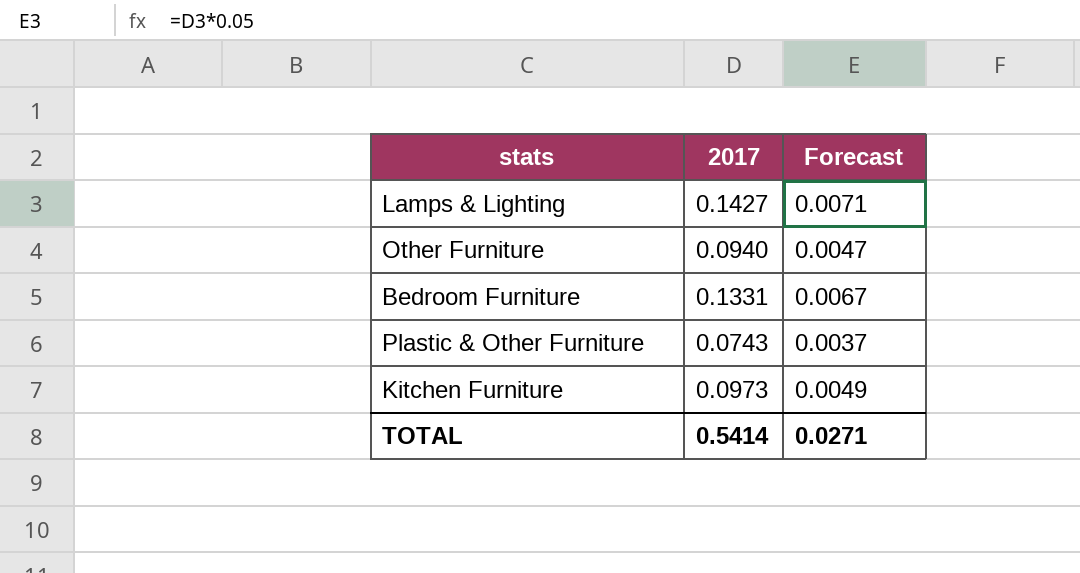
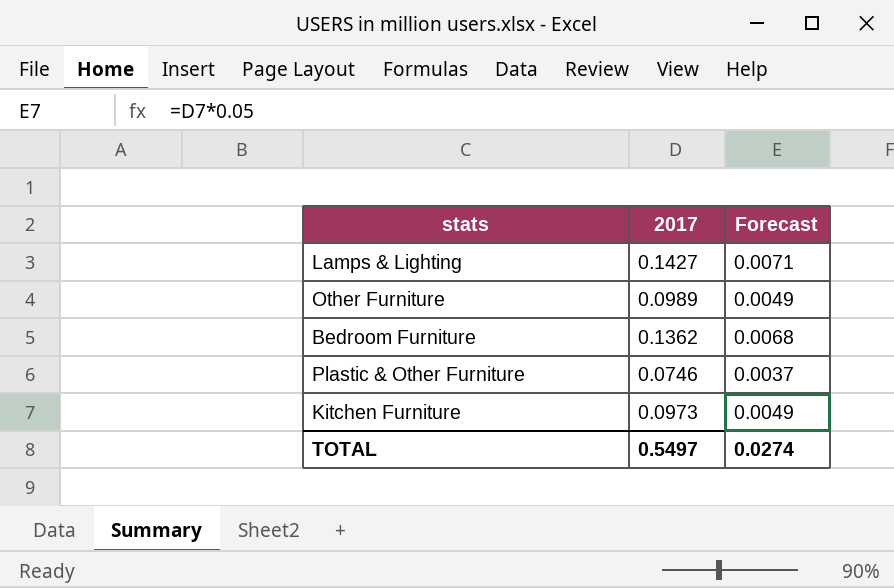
Other Furniture | 2017: 0.0940 -> 0.0989
Other Furniture | Forecast: 0.0047 -> 0.0049
Bedroom Furniture | 2017: 0.1331 -> 0.1362
Bedroom Furniture | Forecast: 0.0067 -> 0.0068
Plastic & Other Furniture | 2017: 0.0743 -> 0.0746
TOTAL | 2017: 0.5414 -> 0.5497
TOTAL | Forecast: 0.0271 -> 0.0274

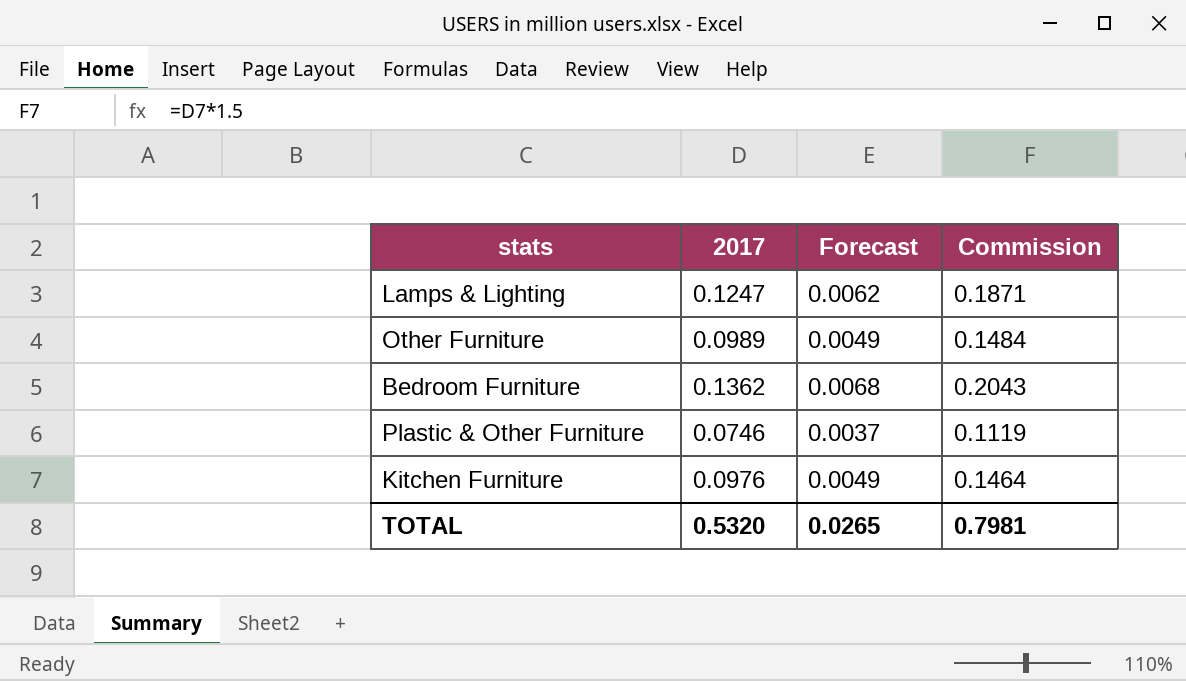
column Commission | formula: none -> [2017] * 1.5
Lamps & Lighting | 2017: 0.1427 -> 0.1247
Lamps & Lighting | Forecast: 0.0071 -> 0.0062
Kitchen Furniture | 2017: 0.0973 -> 0.0976
TOTAL | 2017: 0.5497 -> 0.5320
TOTAL | Forecast: 0.0274 -> 0.0265

